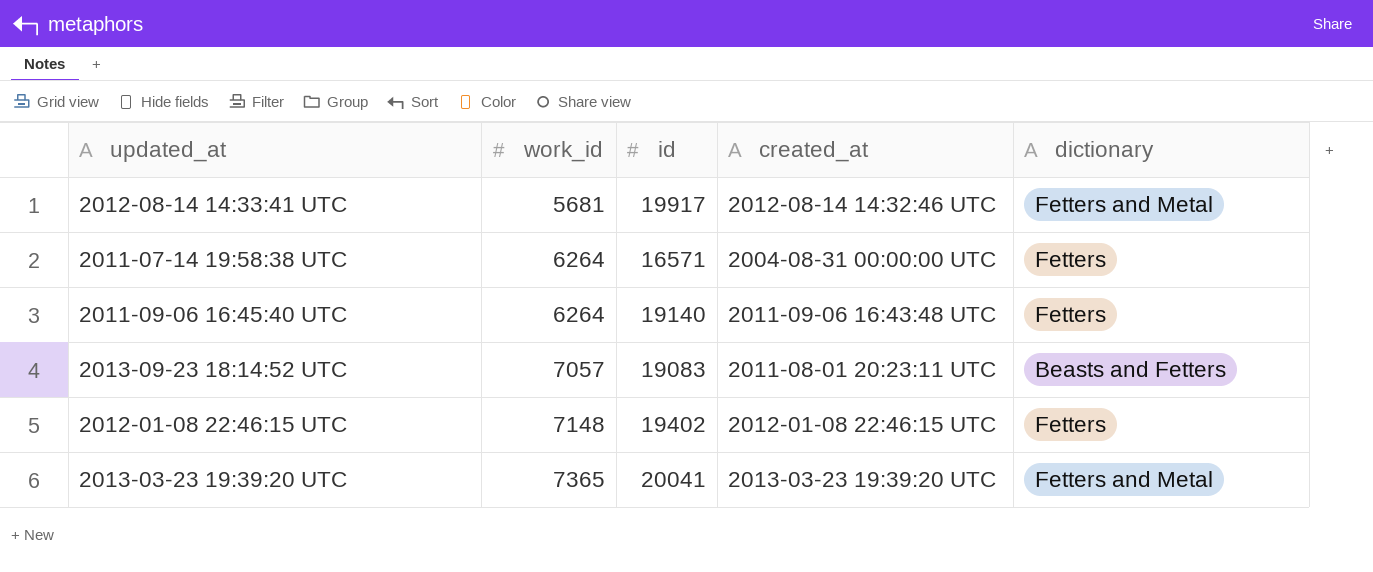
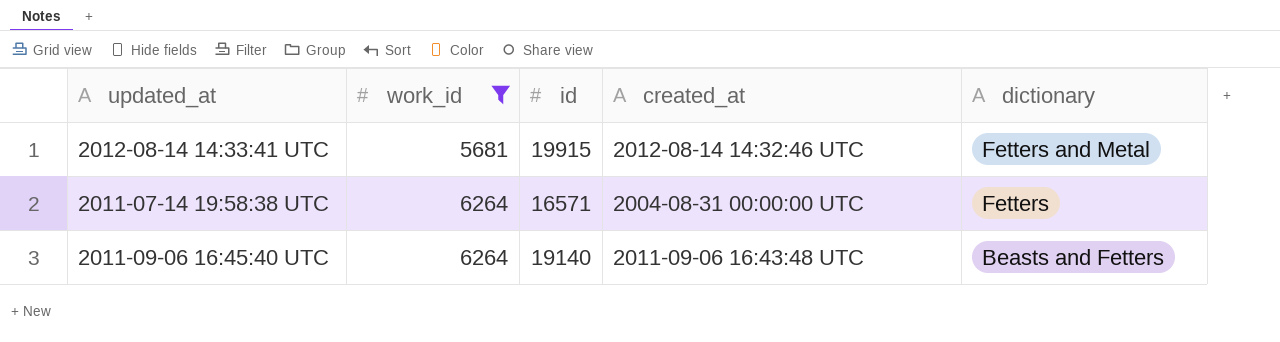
filter: none -> work_id <= 6264
2012-08-14 14:33:41 UTC | id: 19917 -> 19915
2011-09-06 16:45:40 UTC | dictionary: Fetters -> Beasts and Fetters

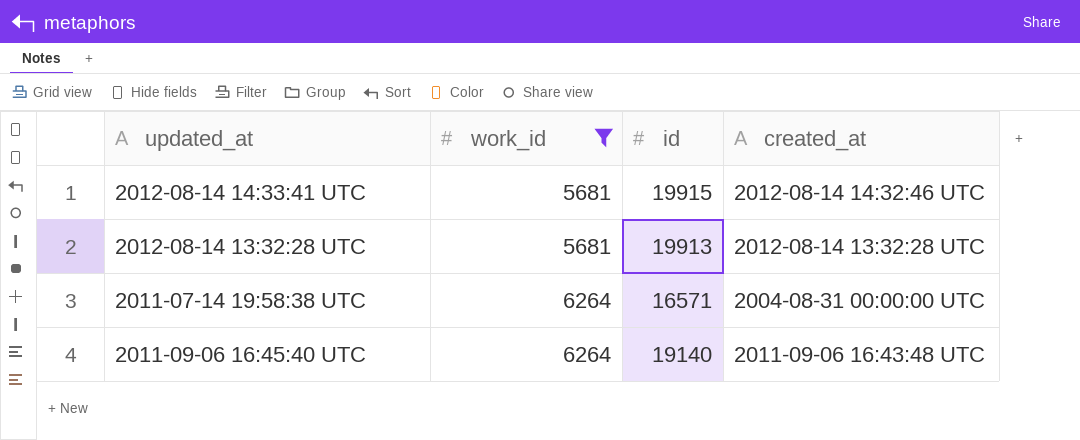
column dictionary | position: 5 -> none
row 2012-08-14 13:32:28 UTC: none -> 5681 | 19913 | 2012-08-14 13:32:28 UTC

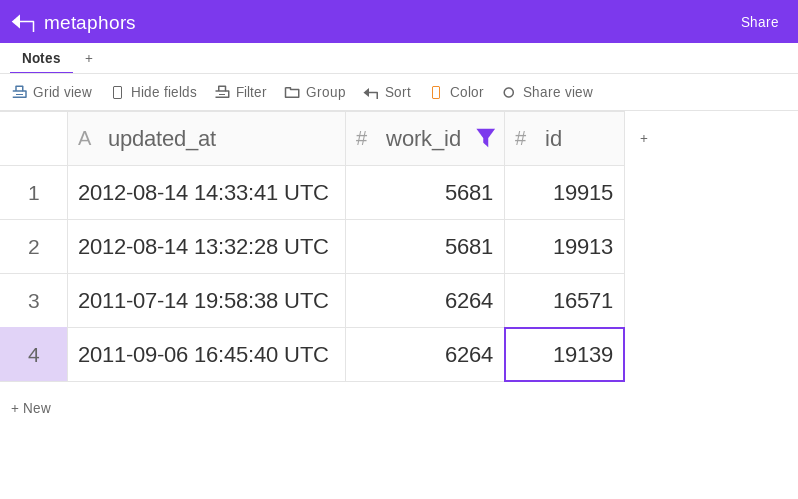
column created_at | position: 4 -> none
2011-09-06 16:45:40 UTC | id: 19140 -> 19139

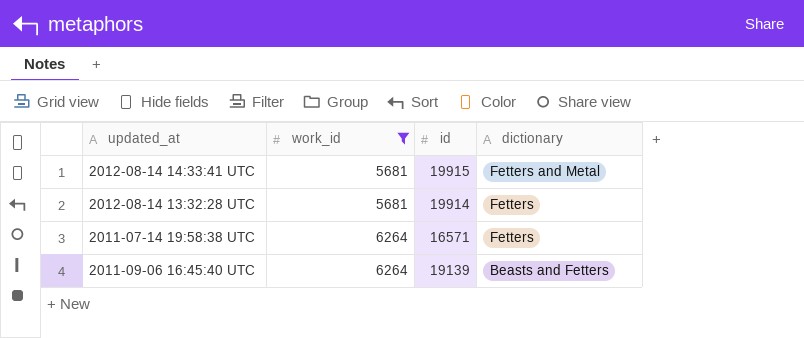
column dictionary | position: none -> 4
2012-08-14 13:32:28 UTC | id: 19913 -> 19914

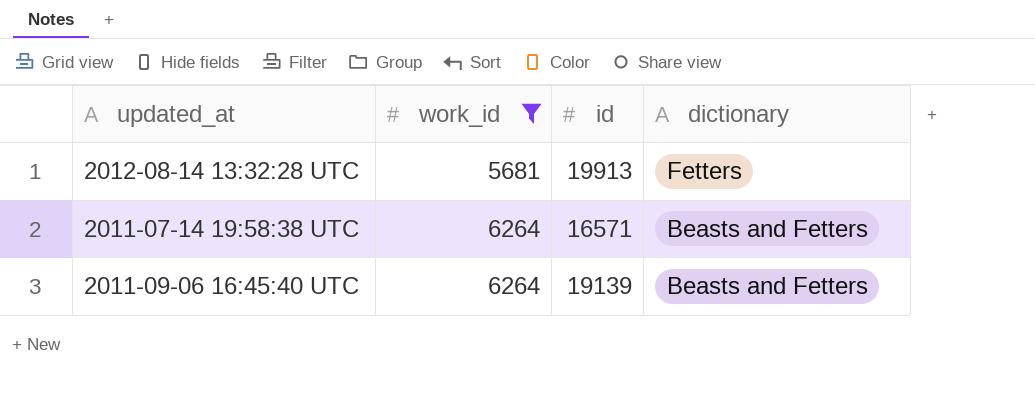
row 2012-08-14 14:33:41 UTC: 5681 | 19915 | Fetters and Metal -> none
2012-08-14 13:32:28 UTC | id: 19914 -> 19913
2011-07-14 19:58:38 UTC | dictionary: Fetters -> Beasts and Fetters

